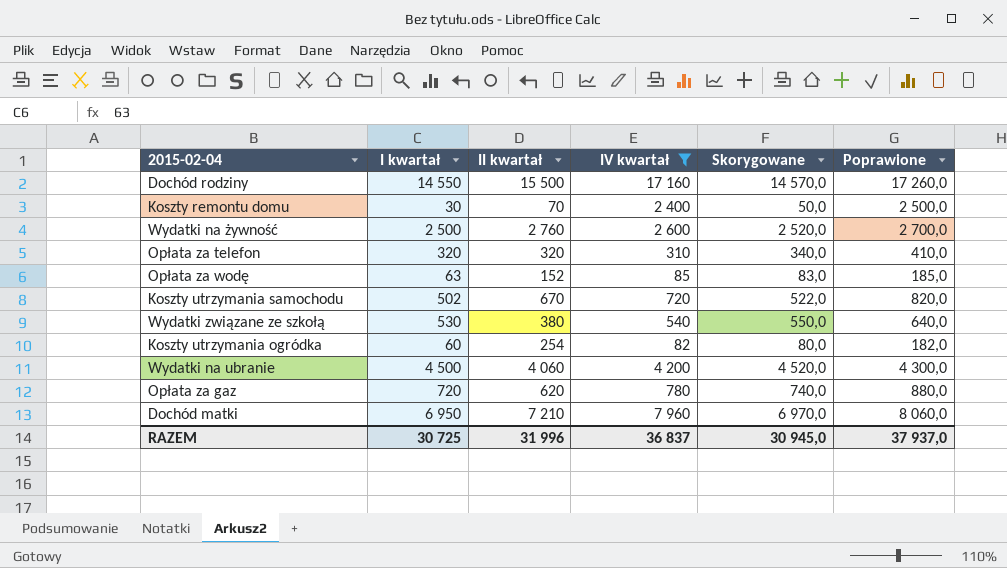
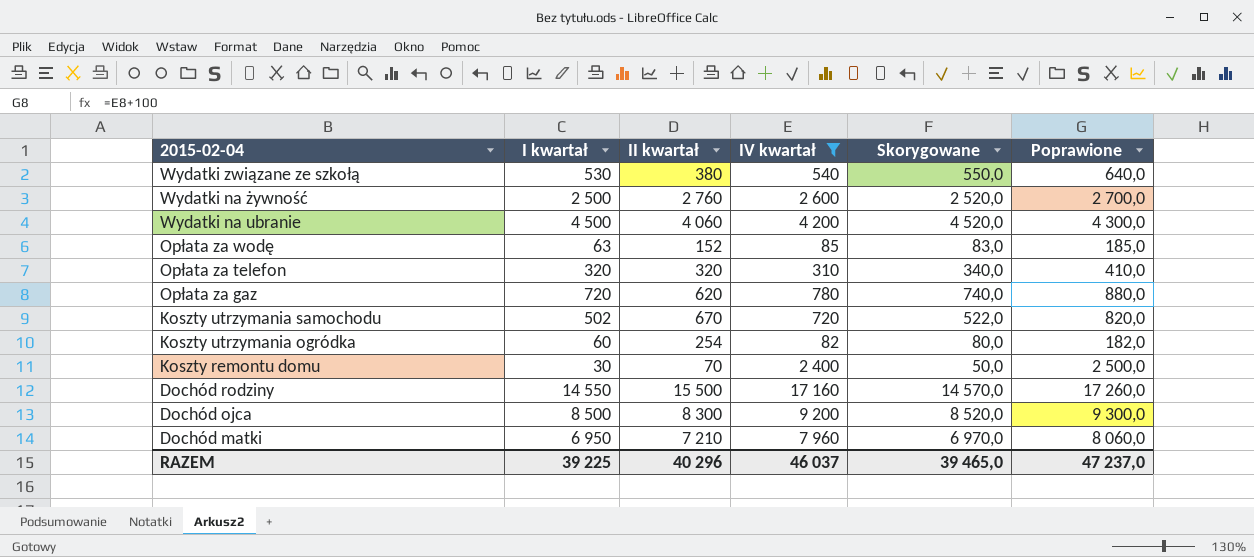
row order: none -> 2015-02-04 descending
row Dochód ojca: none -> 8 500 | 8 300 | 9 200 | 8 520,0 | 9 300,0
RAZEM | I kwartał: 30 725 -> 39 225
RAZEM | II kwartał: 31 996 -> 40 296
RAZEM | IV kwartał: 36 837 -> 46 037
RAZEM | Skorygowane: 30 945,0 -> 39 465,0
RAZEM | Poprawione: 37 937,0 -> 47 237,0

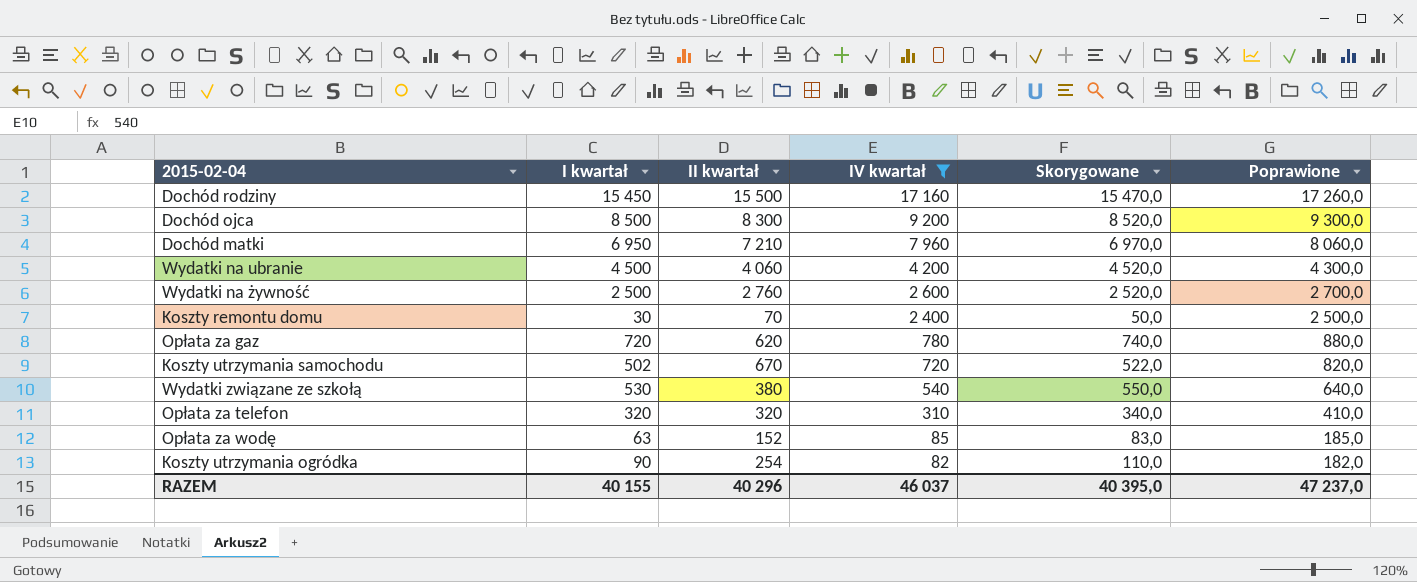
row order: 2015-02-04 descending -> IV kwartał descending
Dochód rodziny | I kwartał: 14 550 -> 15 450
Dochód rodziny | Skorygowane: 14 570,0 -> 15 470,0
Koszty utrzymania ogródka | I kwartał: 60 -> 90
Koszty utrzymania ogródka | Skorygowane: 80,0 -> 110,0
RAZEM | I kwartał: 39 225 -> 40 155
RAZEM | Skorygowane: 39 465,0 -> 40 395,0

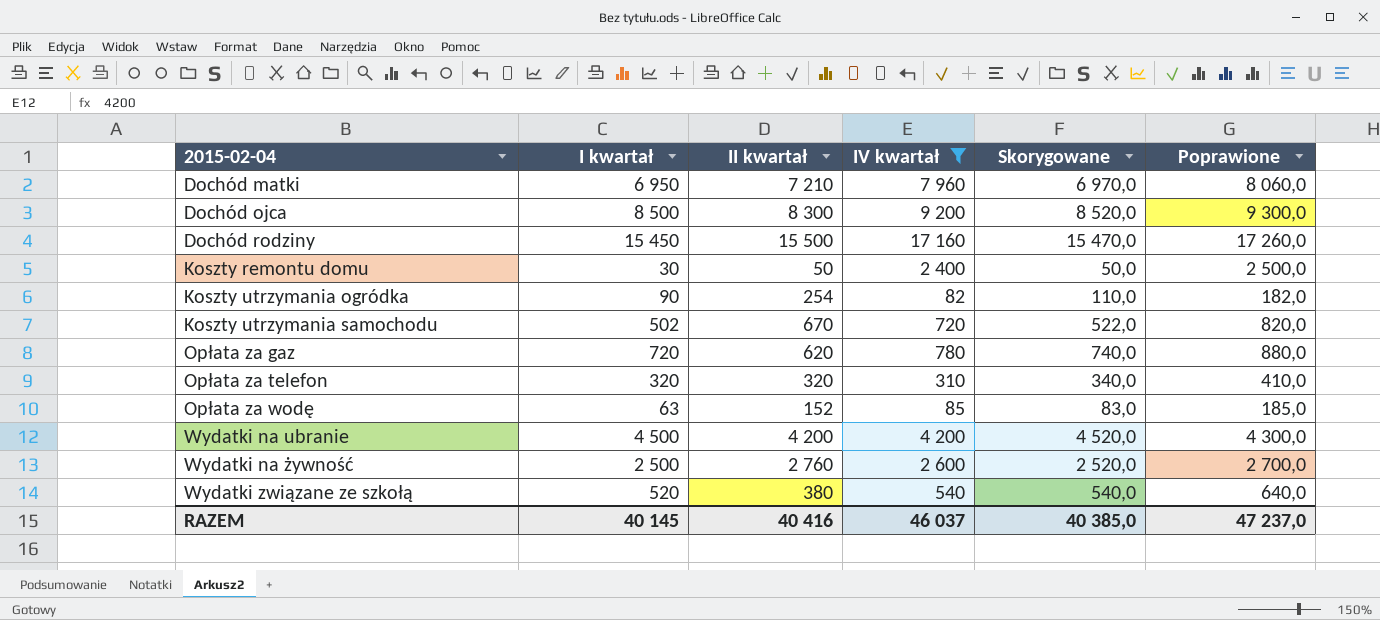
row order: IV kwartał descending -> 2015-02-04 ascending
Koszty remontu domu | II kwartał: 70 -> 50
Wydatki na ubranie | II kwartał: 4 060 -> 4 200
Wydatki związane ze szkołą | I kwartał: 530 -> 520
Wydatki związane ze szkołą | Skorygowane: 550,0 -> 540,0
RAZEM | I kwartał: 40 155 -> 40 145
RAZEM | II kwartał: 40 296 -> 40 416
RAZEM | Skorygowane: 40 395,0 -> 40 385,0

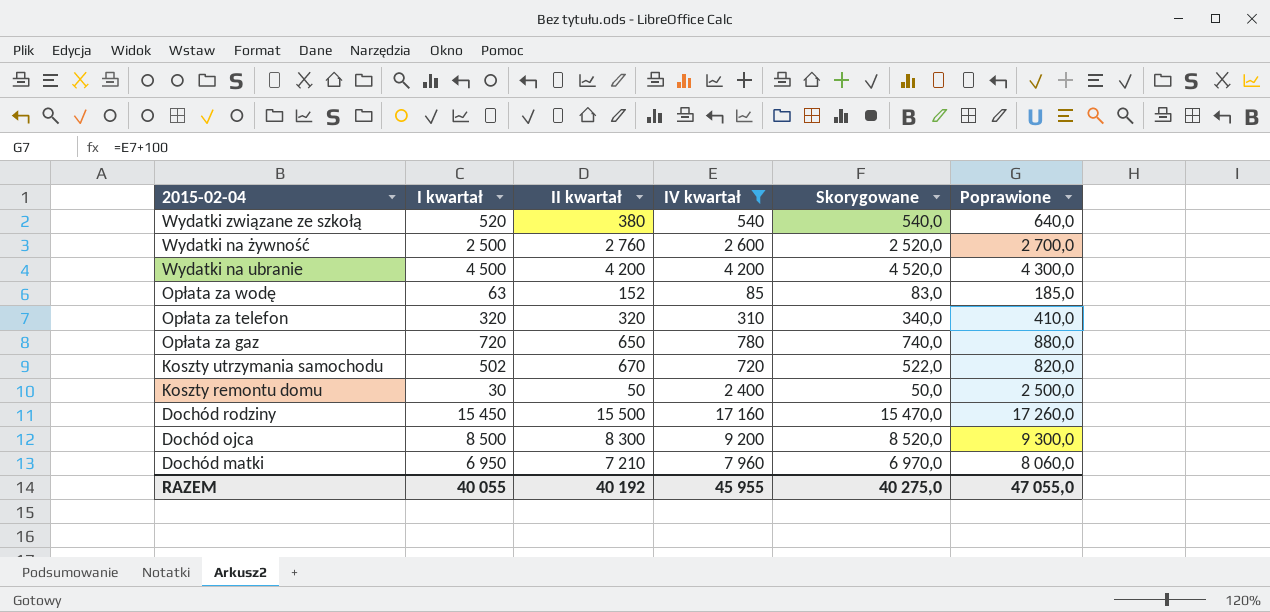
row order: 2015-02-04 ascending -> 2015-02-04 descending
row Koszty utrzymania ogródka: 90 | 254 | 82 | 110,0 | 182,0 -> none
Opłata za gaz | II kwartał: 620 -> 650
RAZEM | I kwartał: 40 145 -> 40 055
RAZEM | II kwartał: 40 416 -> 40 192
RAZEM | IV kwartał: 46 037 -> 45 955
RAZEM | Skorygowane: 40 385,0 -> 40 275,0
RAZEM | Poprawione: 47 237,0 -> 47 055,0

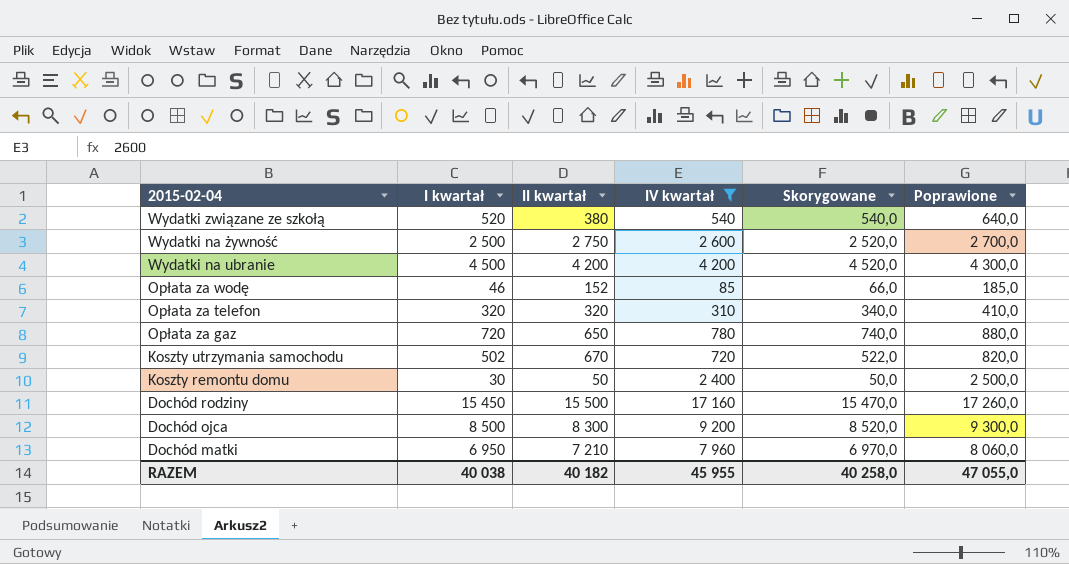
Wydatki na żywność | II kwartał: 2 760 -> 2 750
Opłata za wodę | I kwartał: 63 -> 46
Opłata za wodę | Skorygowane: 83,0 -> 66,0
RAZEM | I kwartał: 40 055 -> 40 038
RAZEM | II kwartał: 40 192 -> 40 182
RAZEM | Skorygowane: 40 275,0 -> 40 258,0

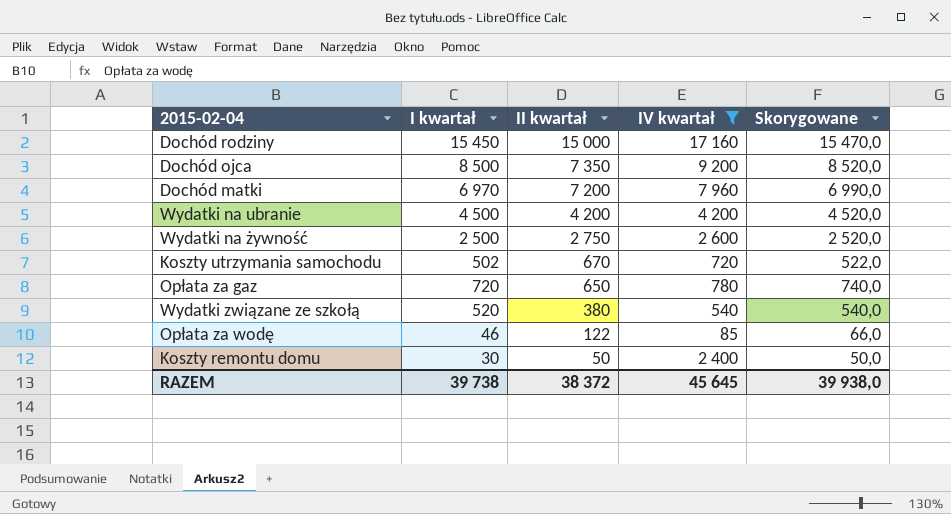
row order: 2015-02-04 descending -> II kwartał descending
column Poprawione | formula: [IV kwartał] + 100 -> none
row Opłata za telefon: 320 | 320 | 310 | 340,0 | 410,0 -> none
Dochód rodziny | II kwartał: 15 500 -> 15 000
Dochód ojca | II kwartał: 8 300 -> 7 350
Dochód matki | I kwartał: 6 950 -> 6 970
Dochód matki | II kwartał: 7 210 -> 7 200
Dochód matki | Skorygowane: 6 970,0 -> 6 990,0
Opłata za wodę | II kwartał: 152 -> 122
RAZEM | I kwartał: 40 038 -> 39 738
RAZEM | II kwartał: 40 182 -> 38 372
RAZEM | IV kwartał: 45 955 -> 45 645
RAZEM | Skorygowane: 40 258,0 -> 39 938,0

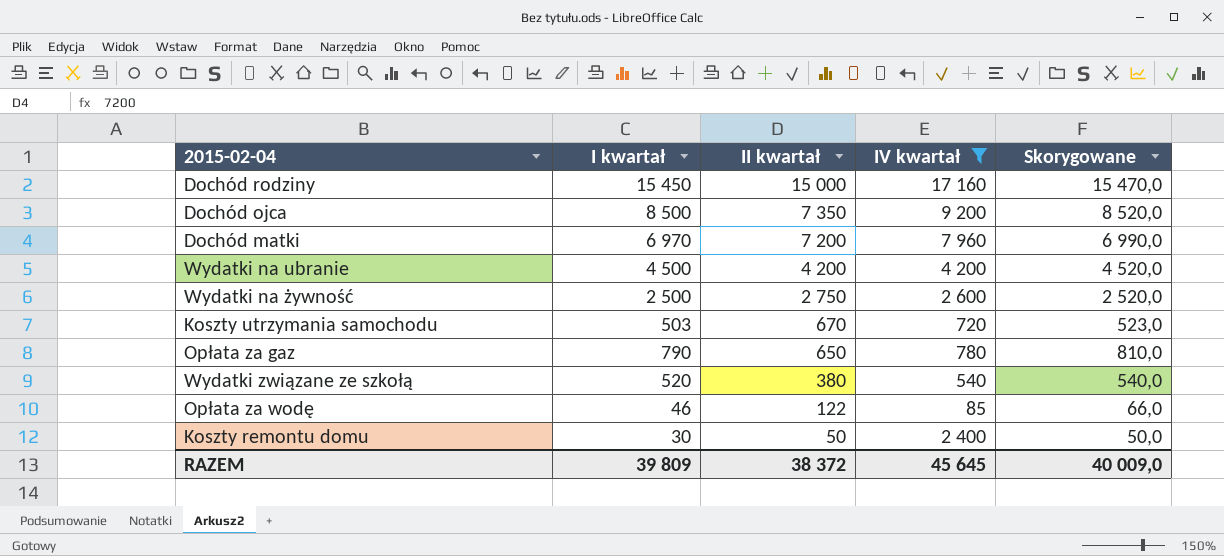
Koszty utrzymania samochodu | I kwartał: 502 -> 503
Koszty utrzymania samochodu | Skorygowane: 522,0 -> 523,0
Opłata za gaz | I kwartał: 720 -> 790
Opłata za gaz | Skorygowane: 740,0 -> 810,0
RAZEM | I kwartał: 39 738 -> 39 809
RAZEM | Skorygowane: 39 938,0 -> 40 009,0

